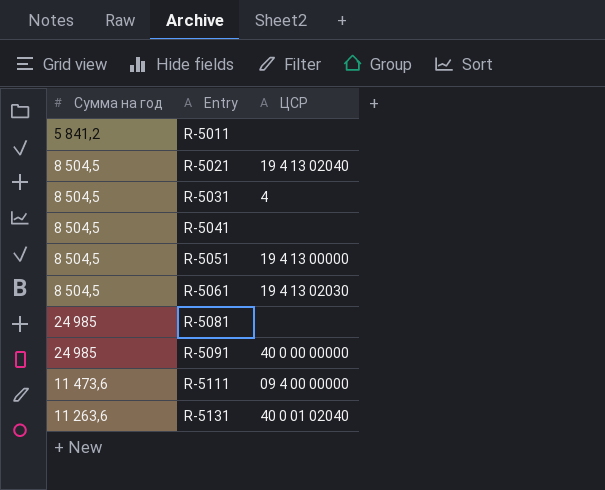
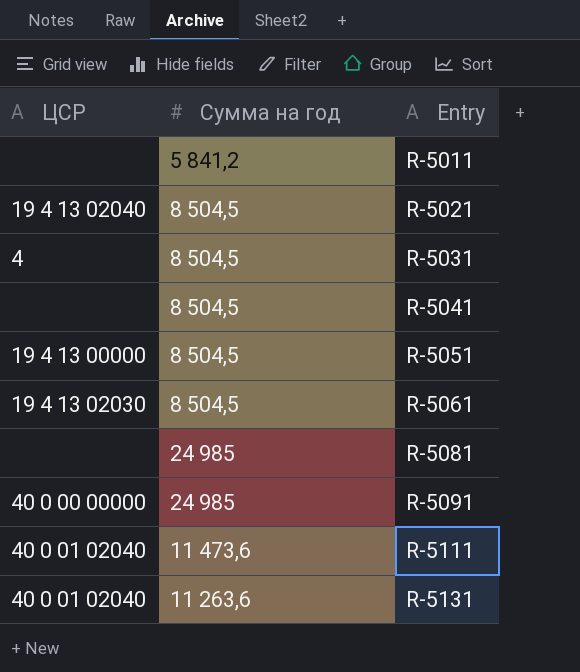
column ЦСР | position: 3 -> 1
R-5111 | ЦСР: 09 4 00 00000 -> 40 0 01 02040

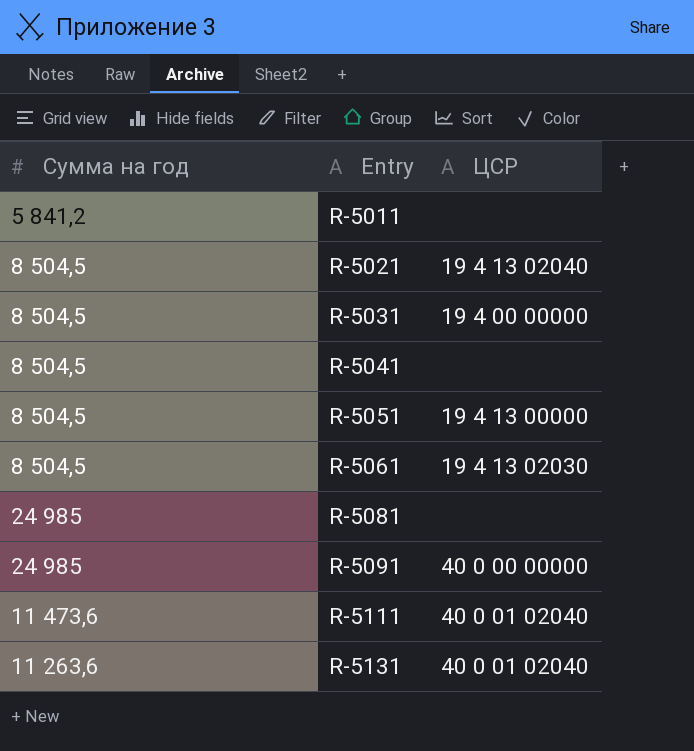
column ЦСР | position: 1 -> 3
R-5031 | ЦСР: 4 -> 19 4 00 00000

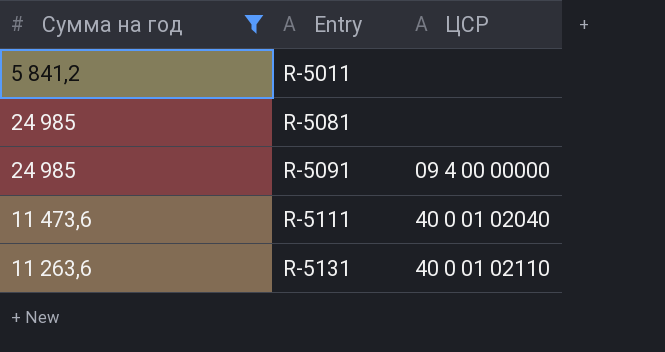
filter: none -> Сумма на год != 8 504,5
R-5091 | ЦСР: 40 0 00 00000 -> 09 4 00 00000
R-5131 | ЦСР: 40 0 01 02040 -> 40 0 01 02110

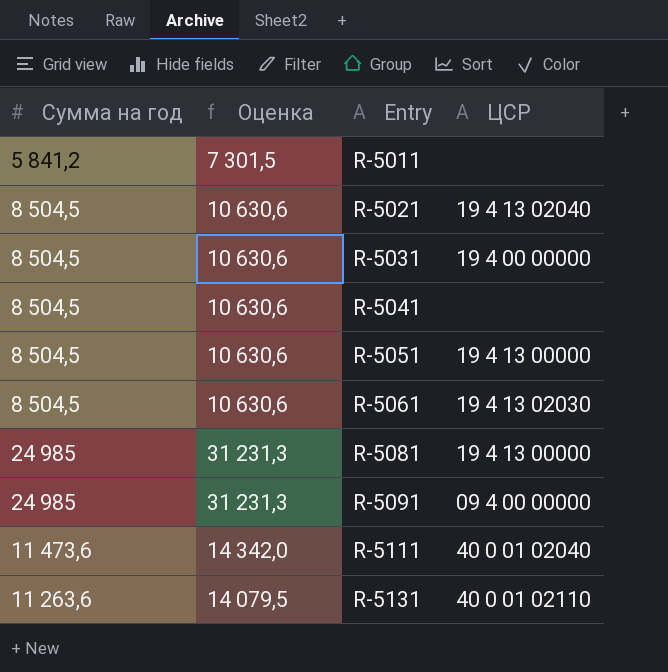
filter: Сумма на год != 8 504,5 -> none
column Оценка | formula: none -> [Сумма на год] * 1,25
R-5081 | ЦСР: none -> 19 4 13 00000

